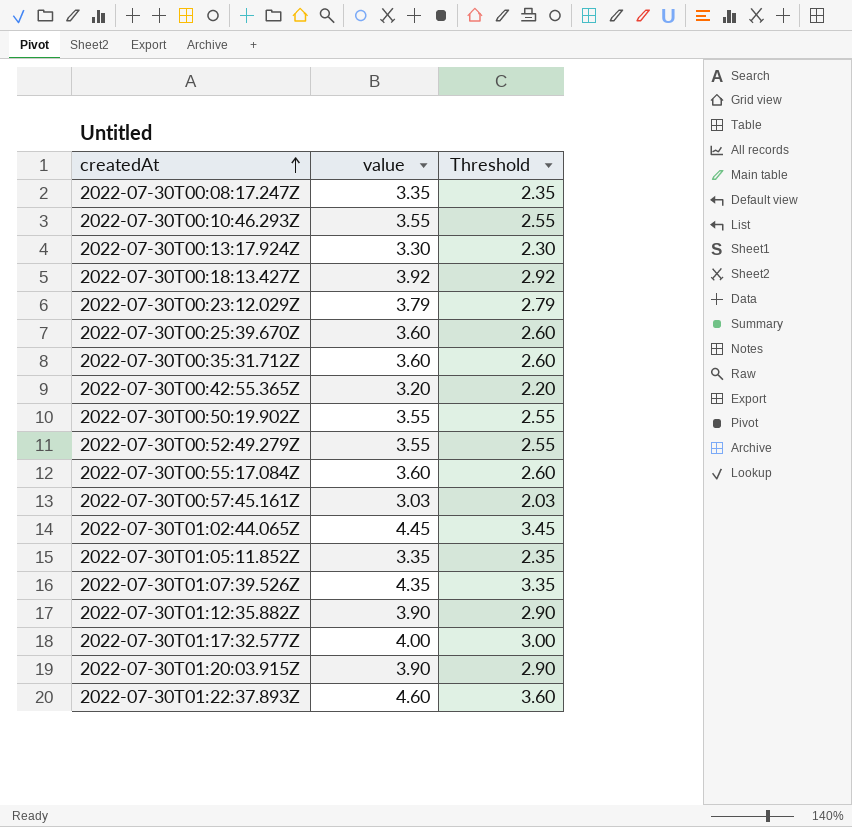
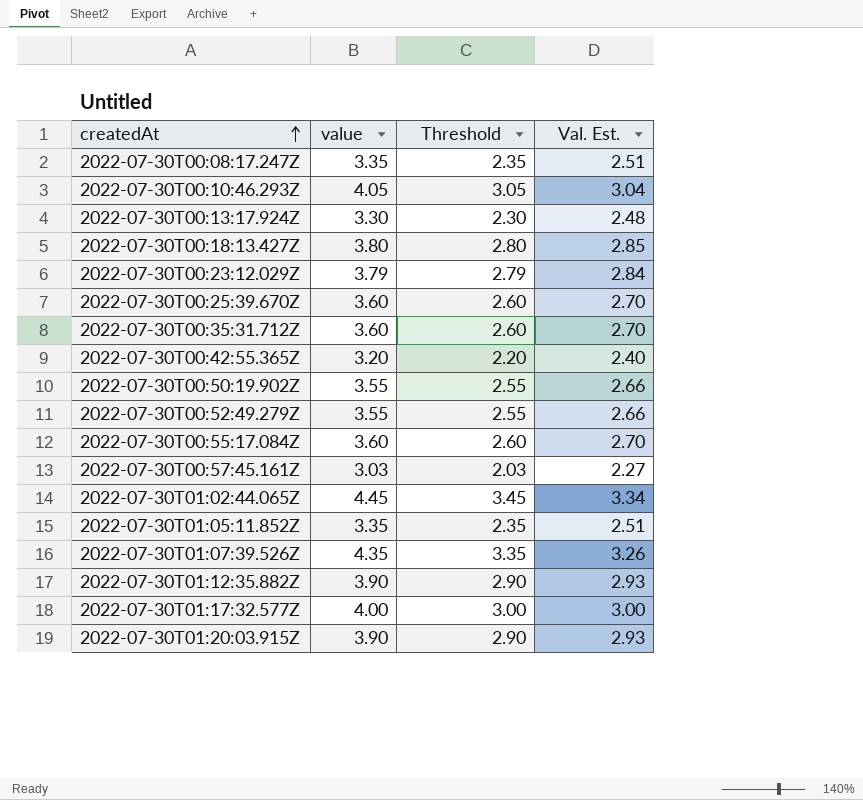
column Val. Est. | formula: none -> [value] * 0.75
row 2022-07-30T01:22:37.893Z: 4.60 | 3.60 -> none
2022-07-30T00:10:46.293Z | value: 3.55 -> 4.05
2022-07-30T00:10:46.293Z | Threshold: 2.55 -> 3.05
2022-07-30T00:18:13.427Z | value: 3.92 -> 3.80
2022-07-30T00:18:13.427Z | Threshold: 2.92 -> 2.80

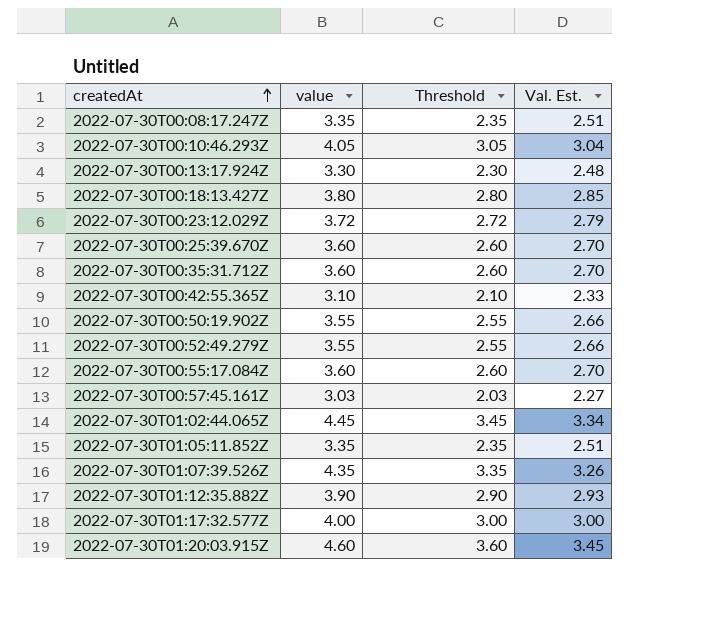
2022-07-30T00:23:12.029Z | value: 3.79 -> 3.72
2022-07-30T00:23:12.029Z | Threshold: 2.79 -> 2.72
2022-07-30T00:23:12.029Z | Val. Est.: 2.84 -> 2.79
2022-07-30T00:42:55.365Z | value: 3.20 -> 3.10
2022-07-30T00:42:55.365Z | Threshold: 2.20 -> 2.10
2022-07-30T00:42:55.365Z | Val. Est.: 2.40 -> 2.33
2022-07-30T01:20:03.915Z | value: 3.90 -> 4.60
2022-07-30T01:20:03.915Z | Threshold: 2.90 -> 3.60
2022-07-30T01:20:03.915Z | Val. Est.: 2.93 -> 3.45

